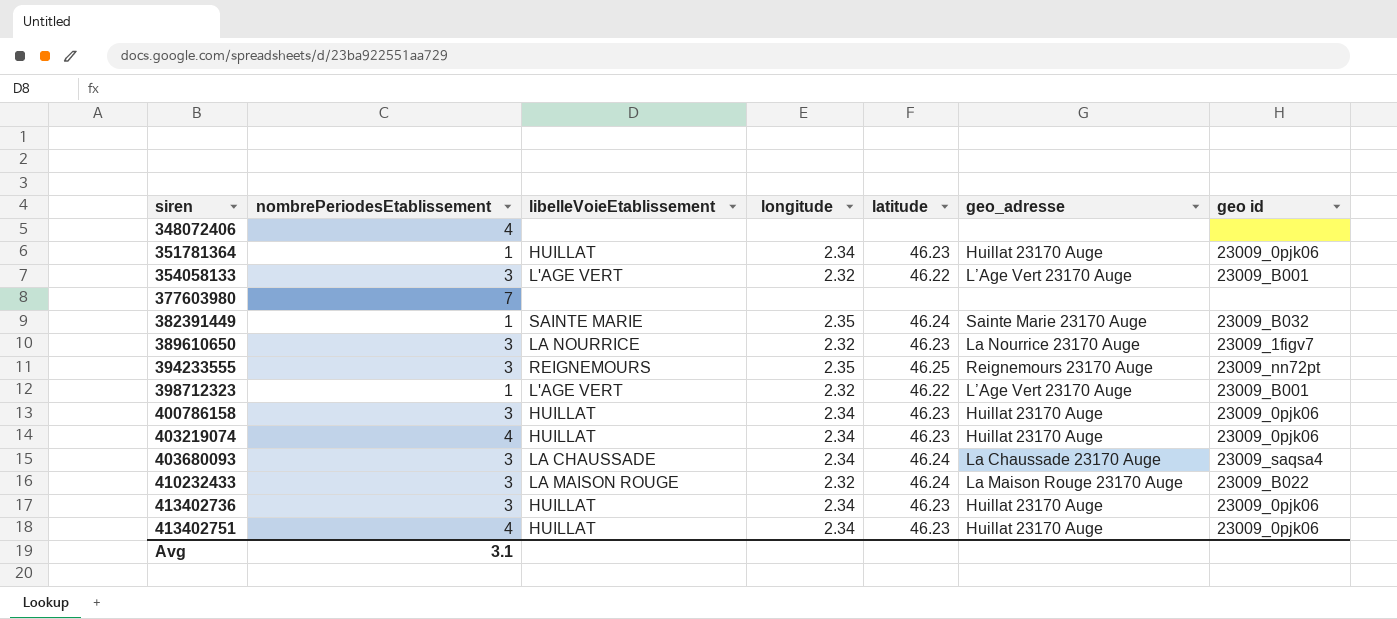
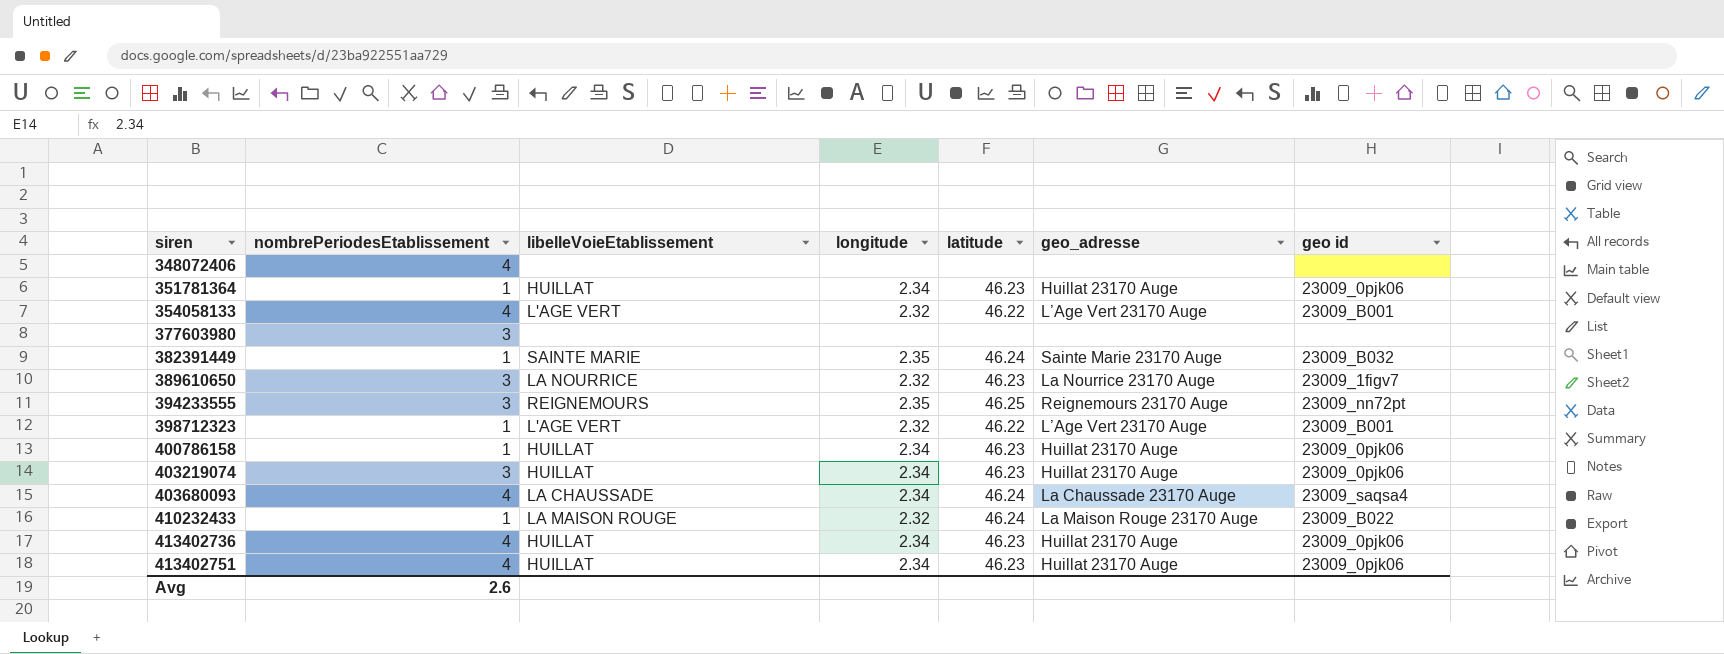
354058133 | nombrePeriodesEtablissement: 3 -> 4
377603980 | nombrePeriodesEtablissement: 7 -> 3
400786158 | nombrePeriodesEtablissement: 3 -> 1
403219074 | nombrePeriodesEtablissement: 4 -> 3
403680093 | nombrePeriodesEtablissement: 3 -> 4
410232433 | nombrePeriodesEtablissement: 3 -> 1
413402736 | nombrePeriodesEtablissement: 3 -> 4
Avg | nombrePeriodesEtablissement: 3.1 -> 2.6

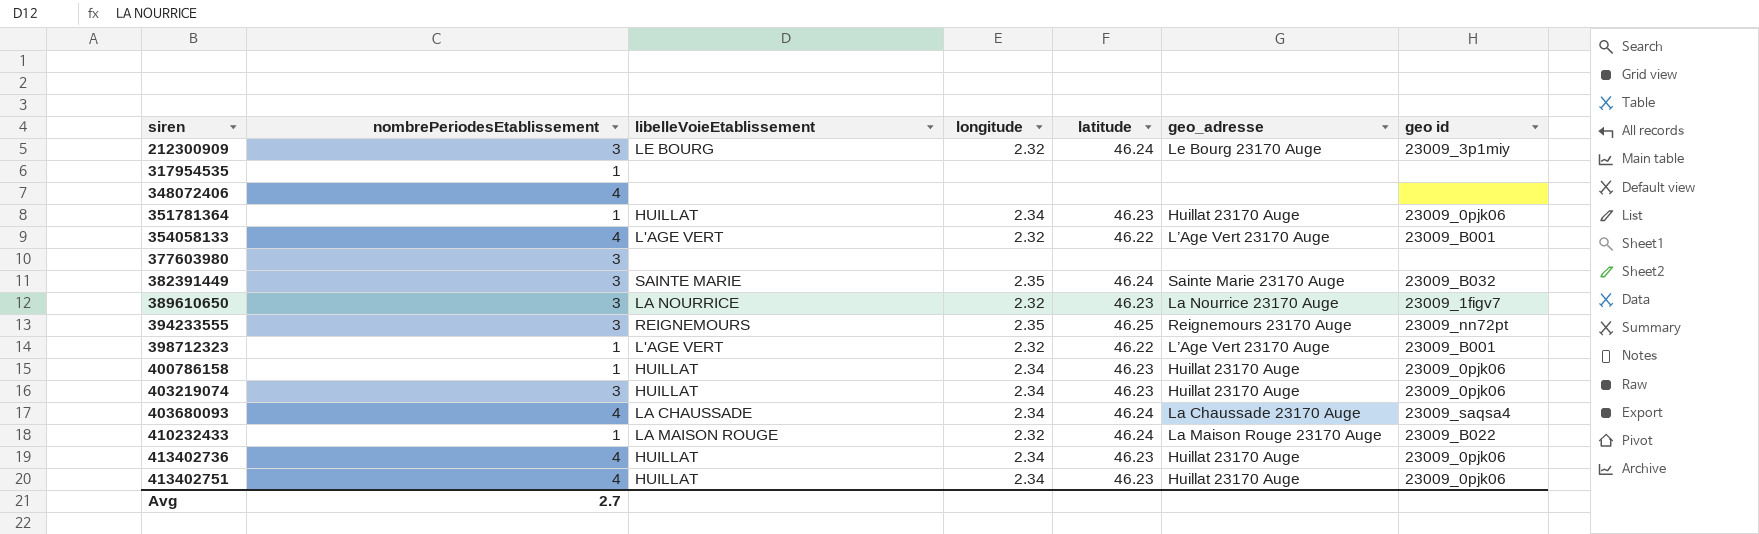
row 212300909: none -> 3 | LE BOURG | 2.32 | 46.24 | Le Bourg 23170 Auge | 23009_3p1miy
row 317954535: none -> 1 | none | none | none | none | none
382391449 | nombrePeriodesEtablissement: 1 -> 3
Avg | nombrePeriodesEtablissement: 2.6 -> 2.7

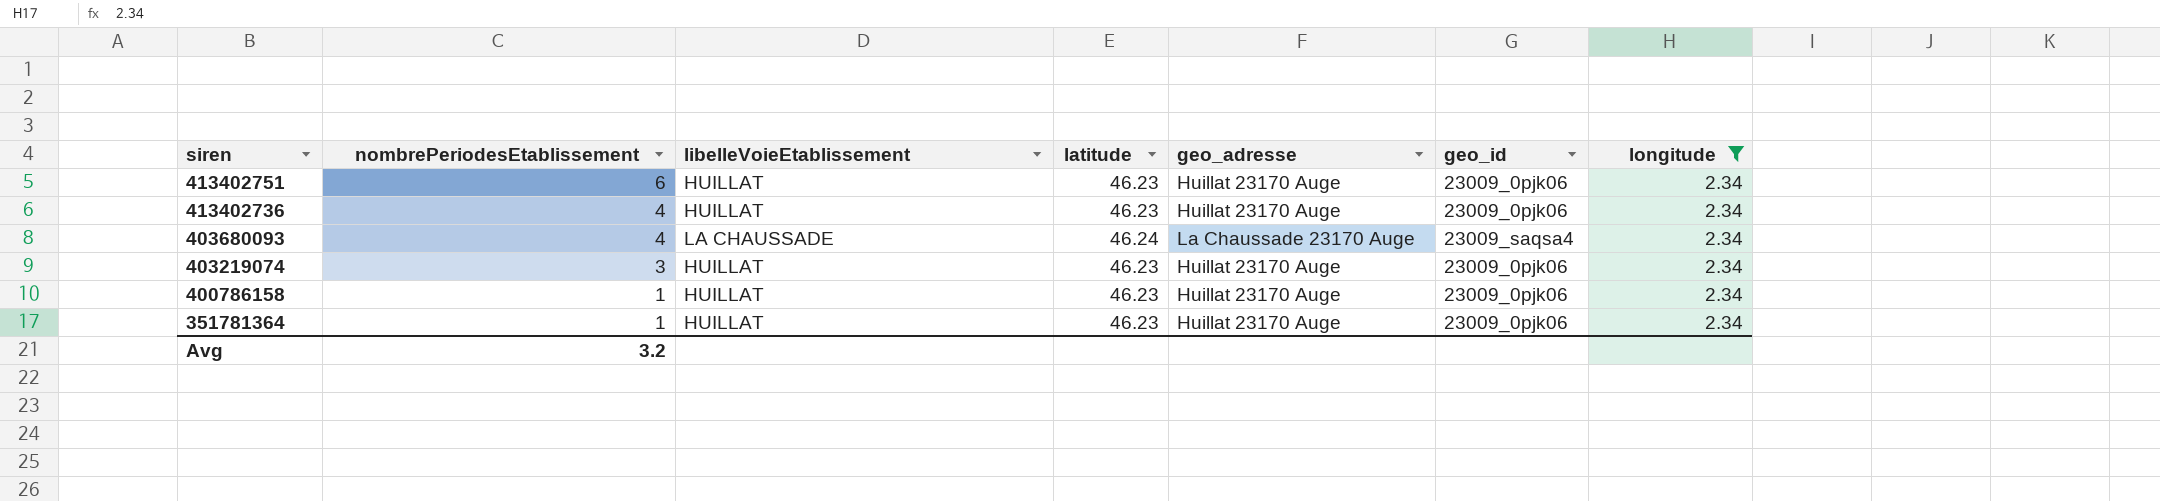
filter: none -> longitude = 2.34
row order: siren ascending -> siren descending
column name: geo id -> geo_id
column longitude | position: 4 -> 7
413402751 | nombrePeriodesEtablissement: 4 -> 6
Avg | nombrePeriodesEtablissement: 2.7 -> 3.2

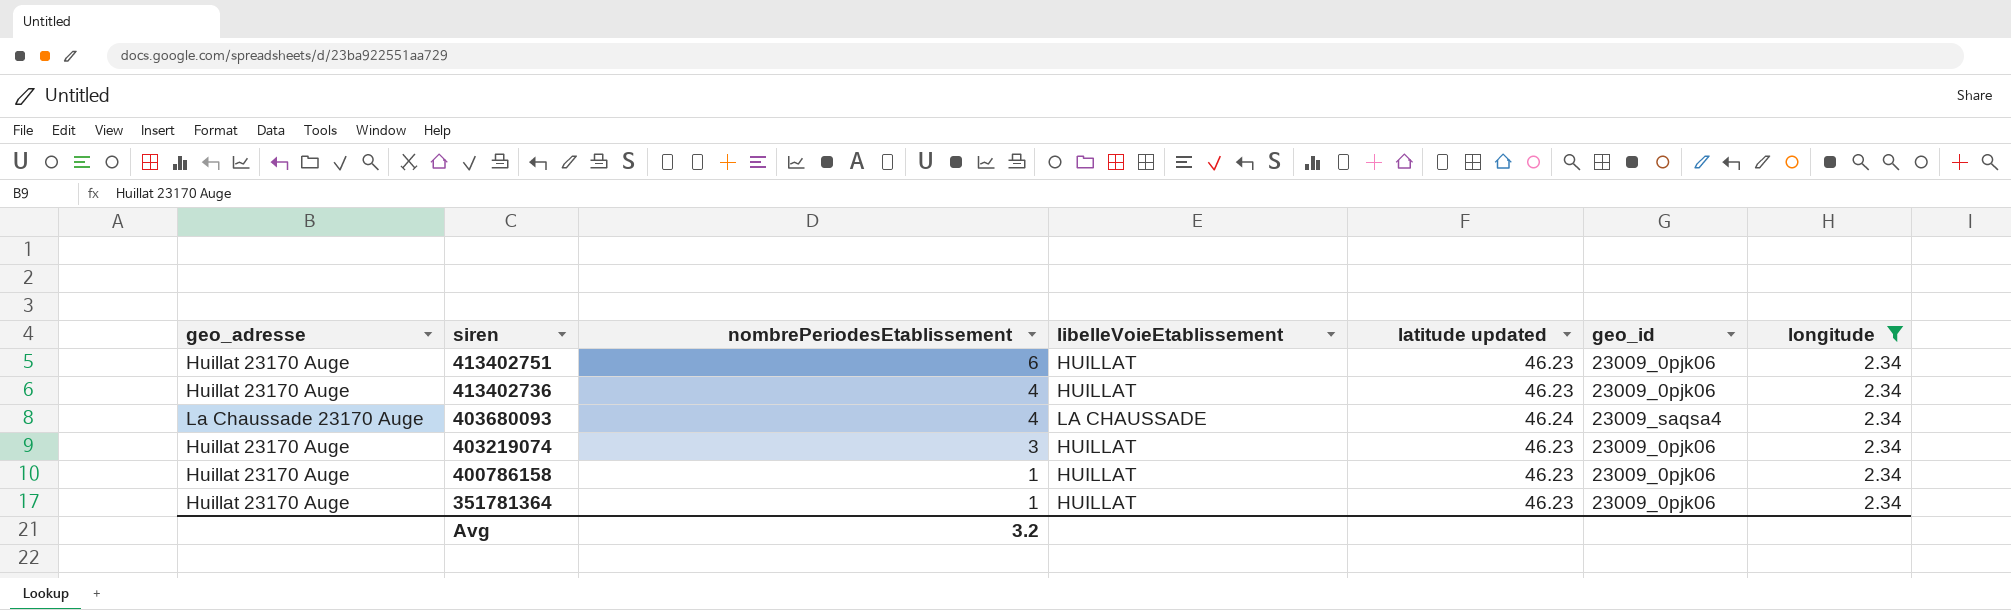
column geo_adresse | position: 5 -> 1
column name: latitude -> latitude updated

